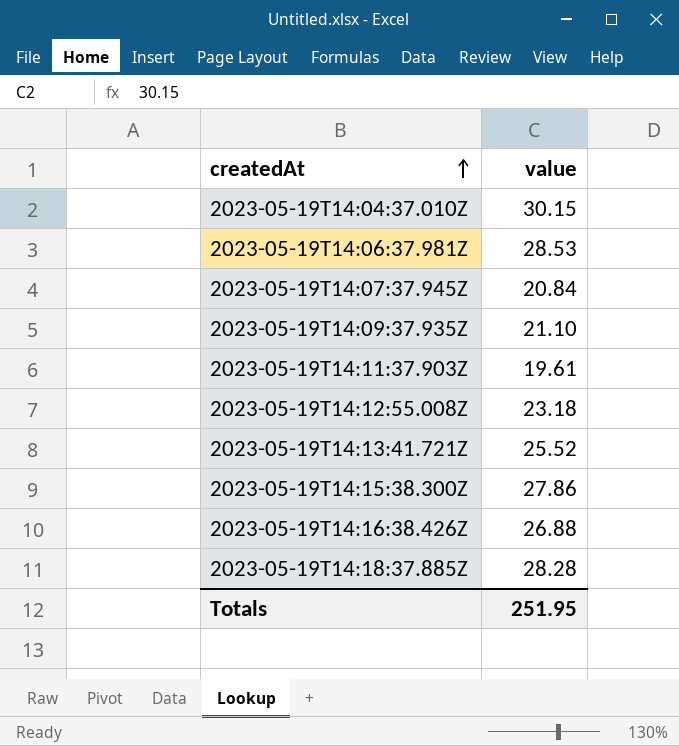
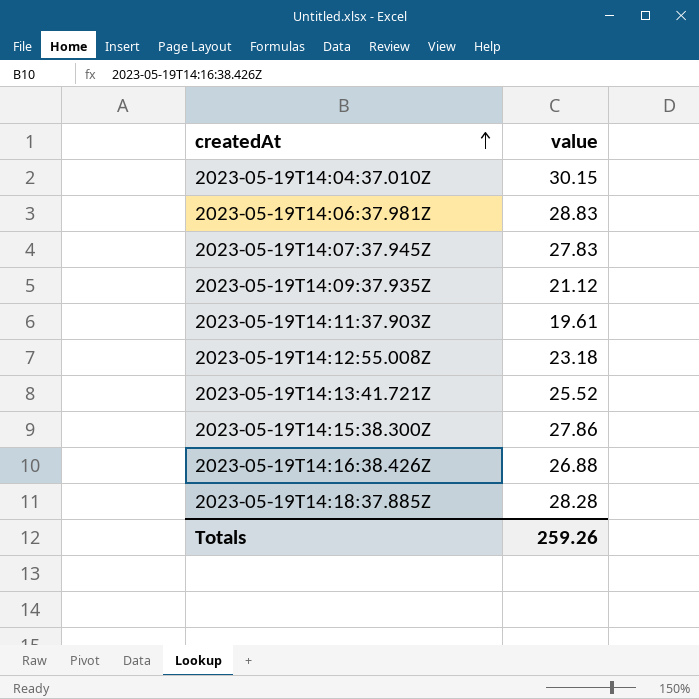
2023-05-19T14:06:37.981Z | value: 28.53 -> 28.83
2023-05-19T14:07:37.945Z | value: 20.84 -> 27.83
2023-05-19T14:09:37.935Z | value: 21.10 -> 21.12
Totals | value: 251.95 -> 259.26

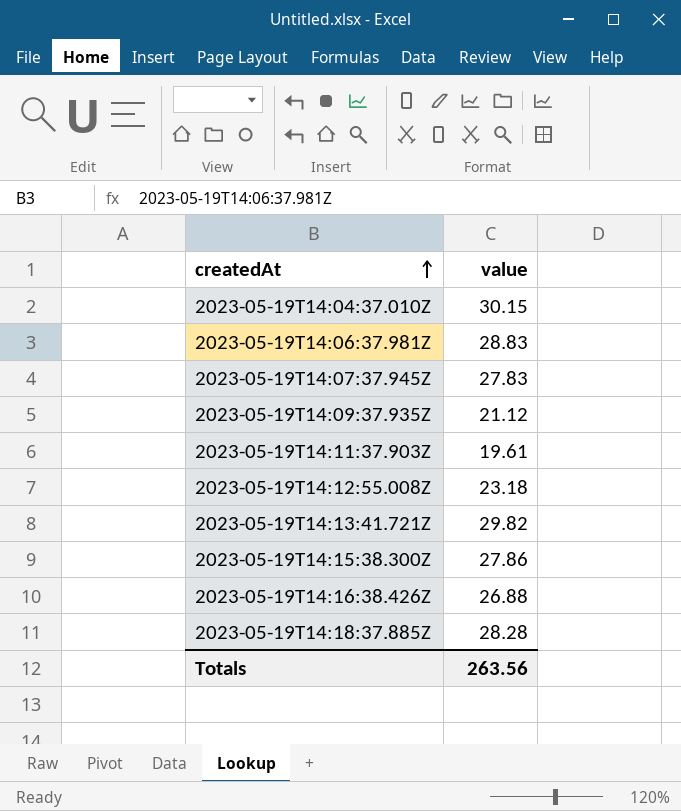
2023-05-19T14:13:41.721Z | value: 25.52 -> 29.82
Totals | value: 259.26 -> 263.56

